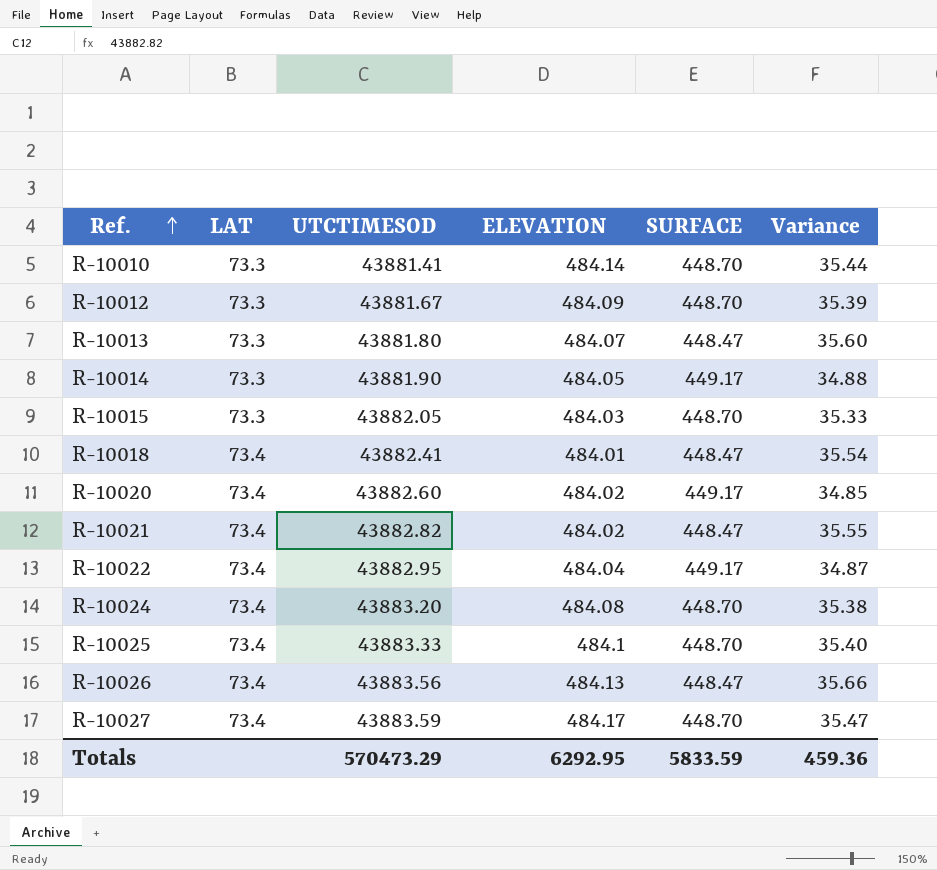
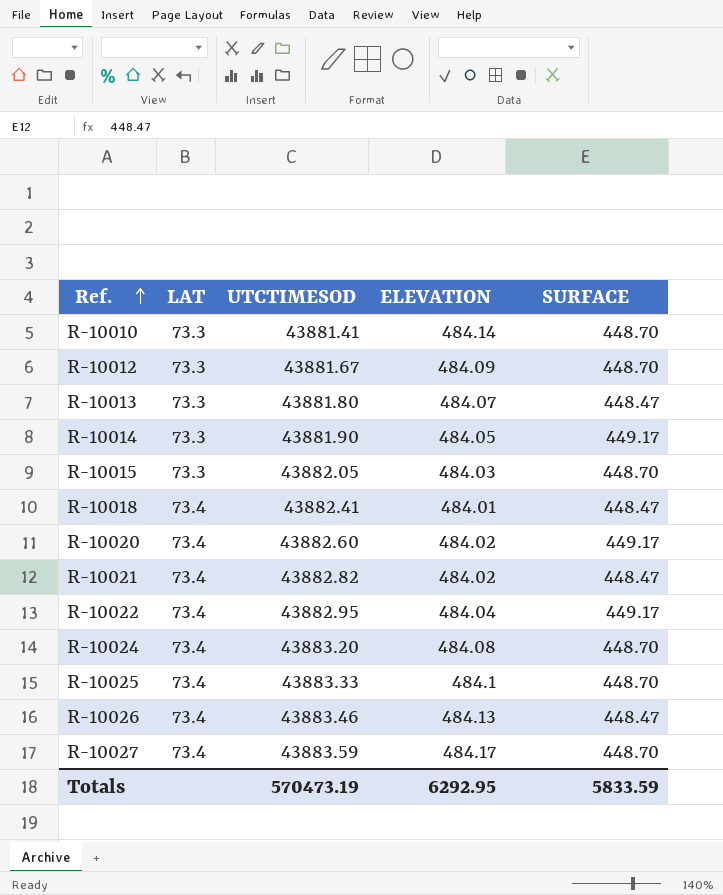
column Variance | formula: [ELEVATION] - [SURFACE] -> none
R-10026 | UTCTIMESOD: 43883.56 -> 43883.46
Totals | UTCTIMESOD: 570473.29 -> 570473.19

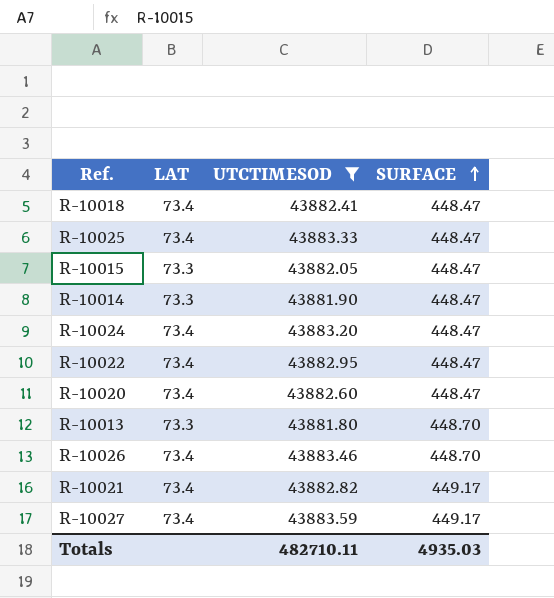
filter: none -> UTCTIMESOD >= 43881.80
row order: Ref. ascending -> SURFACE ascending
column ELEVATION | position: 4 -> none
R-10025 | SURFACE: 448.70 -> 448.47
R-10015 | SURFACE: 448.70 -> 448.47
R-10014 | SURFACE: 449.17 -> 448.47
R-10024 | SURFACE: 448.70 -> 448.47
R-10022 | SURFACE: 449.17 -> 448.47
R-10020 | SURFACE: 449.17 -> 448.47
R-10013 | SURFACE: 448.47 -> 448.70
R-10026 | SURFACE: 448.47 -> 448.70
R-10021 | SURFACE: 448.47 -> 449.17
R-10027 | SURFACE: 448.70 -> 449.17
Totals | UTCTIMESOD: 570473.19 -> 482710.11
Totals | SURFACE: 5833.59 -> 4935.03

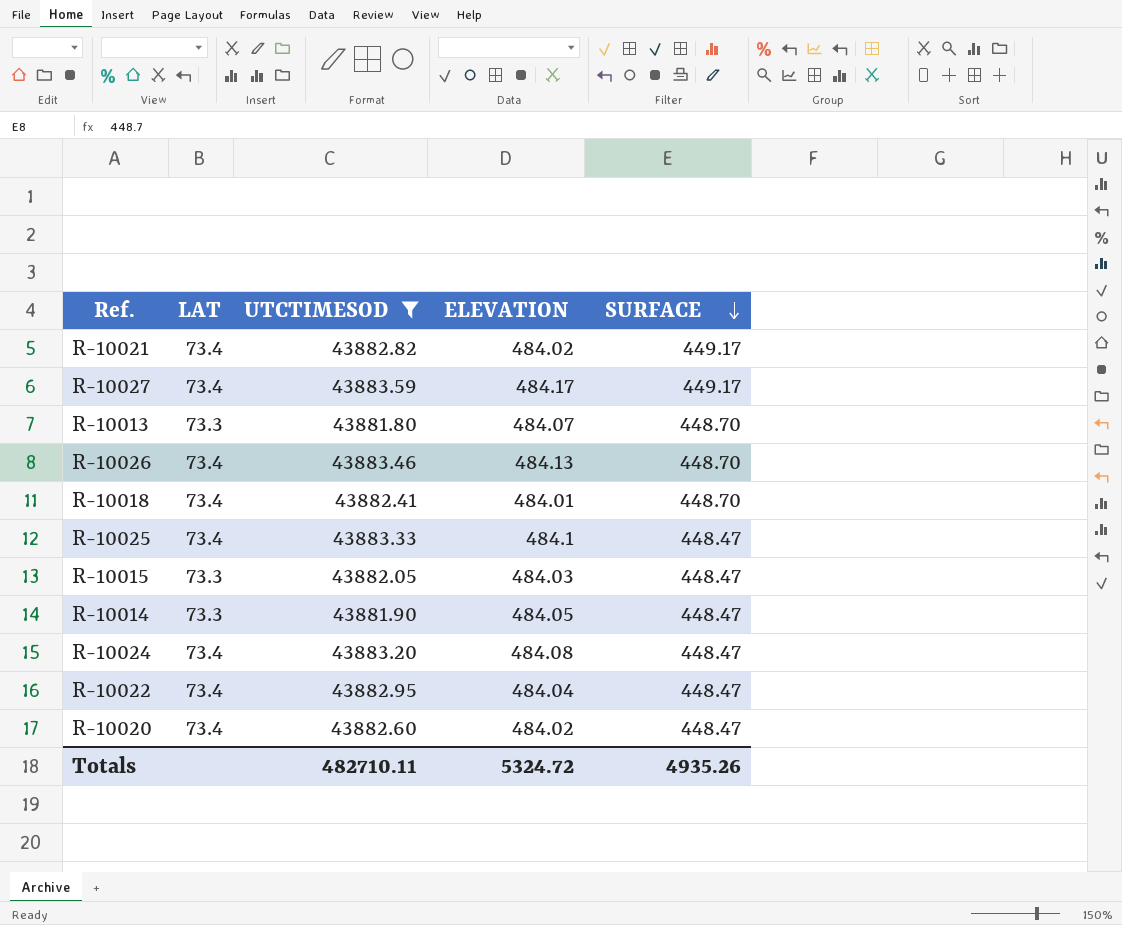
row order: SURFACE ascending -> SURFACE descending
column ELEVATION | position: none -> 4
R-10018 | SURFACE: 448.47 -> 448.70
Totals | SURFACE: 4935.03 -> 4935.26

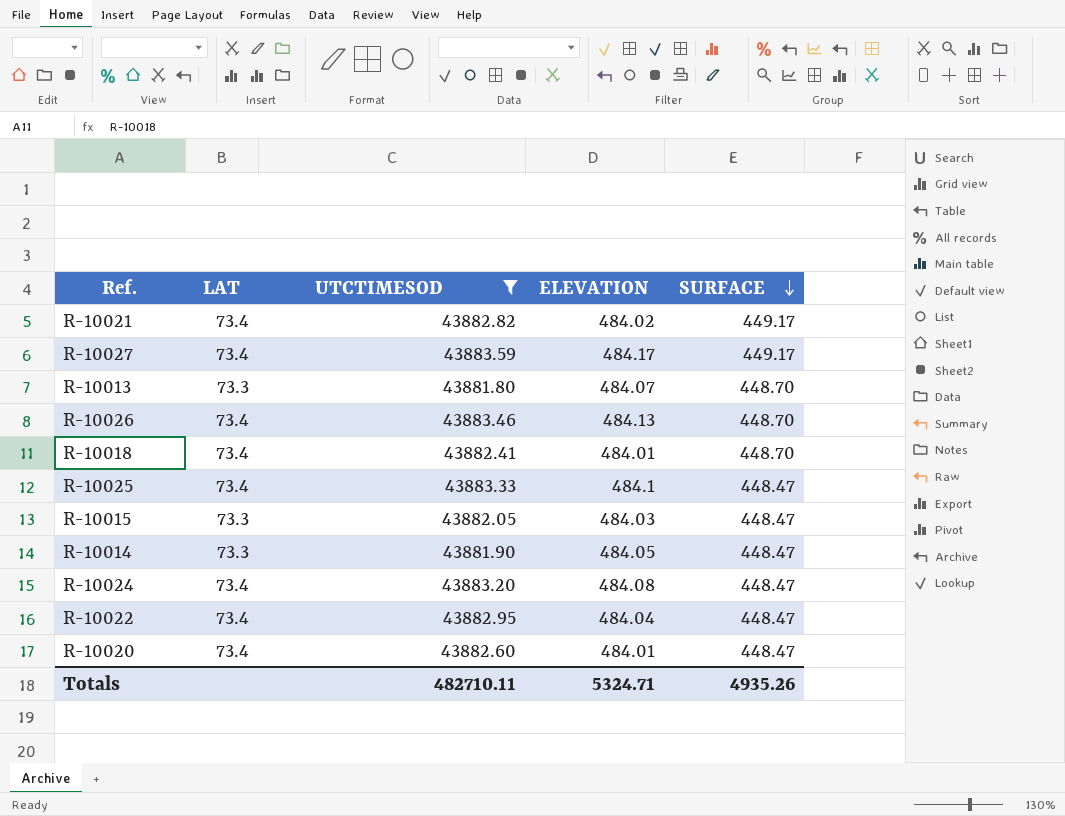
R-10020 | ELEVATION: 484.02 -> 484.01
Totals | ELEVATION: 5324.72 -> 5324.71

